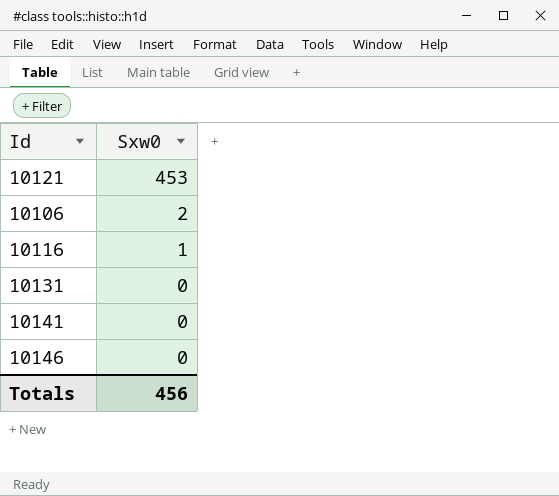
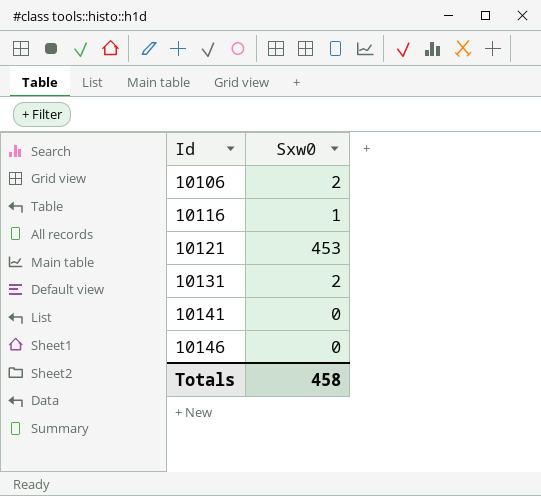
row order: Sxw0 descending -> Id ascending
10131 | Sxw0: 0 -> 2
Totals | Sxw0: 456 -> 458

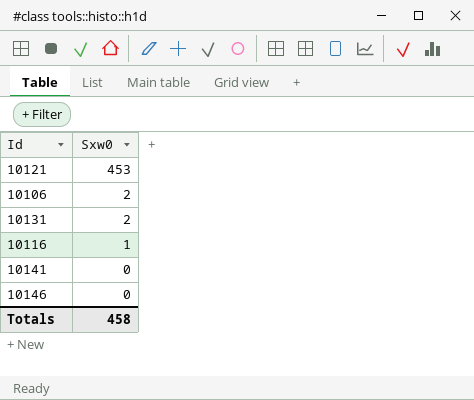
row order: Id ascending -> Sxw0 descending

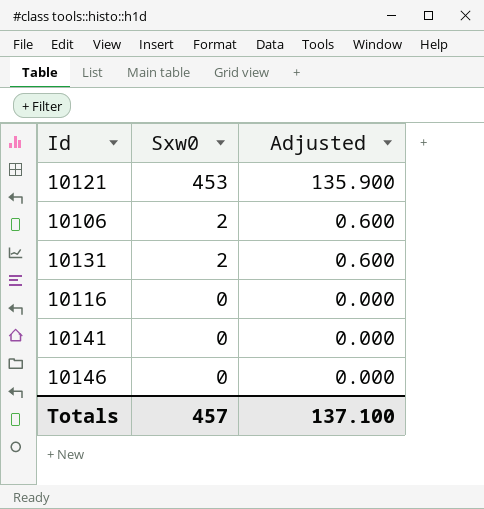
column Adjusted | formula: none -> [Sxw0] * 0.3
10116 | Sxw0: 1 -> 0
Totals | Sxw0: 458 -> 457

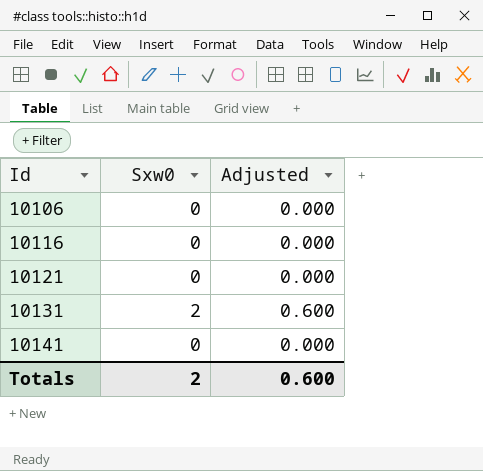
row order: Sxw0 descending -> Id ascending
row 10146: 0 | 0.000 -> none
10106 | Sxw0: 2 -> 0
10106 | Adjusted: 0.600 -> 0.000
10121 | Sxw0: 453 -> 0
10121 | Adjusted: 135.900 -> 0.000
Totals | Sxw0: 457 -> 2
Totals | Adjusted: 137.100 -> 0.600

